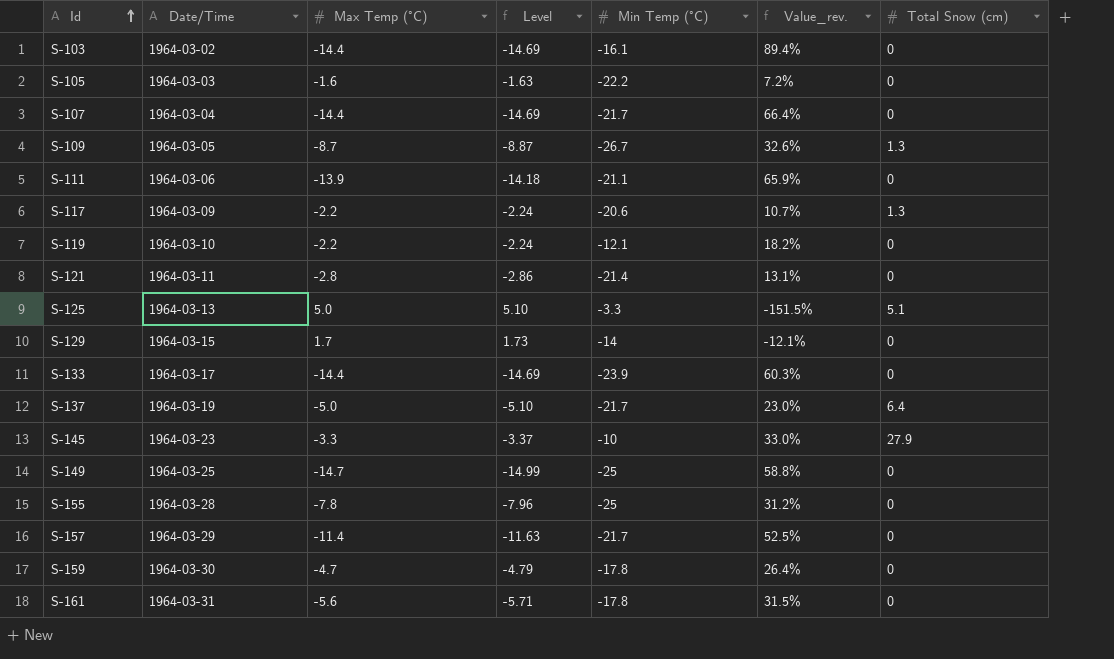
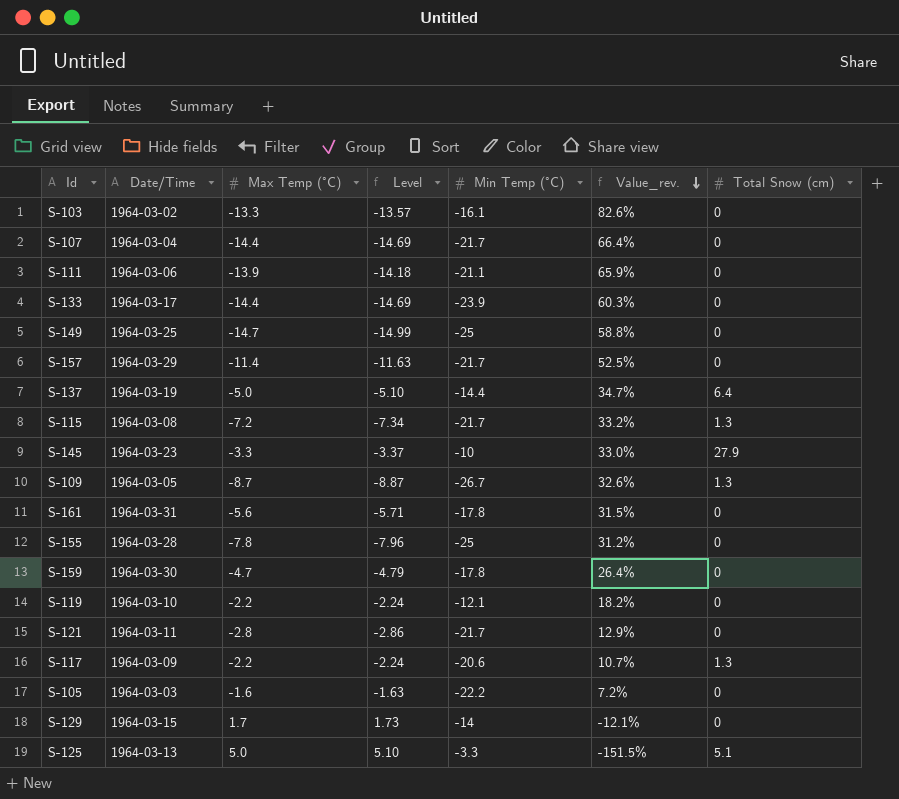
row order: Id ascending -> Value_rev. descending
S-103 | Max Temp (°C): -14.4 -> -13.3
S-103 | Level: -14.69 -> -13.57
S-103 | Value_rev.: 89.4% -> 82.6%
S-137 | Min Temp (°C): -21.7 -> -14.4
S-137 | Value_rev.: 23.0% -> 34.7%
row S-115: none -> 1964-03-08 | -7.2 | -7.34 | -21.7 | 33.2% | 1.3
S-121 | Min Temp (°C): -21.4 -> -21.7
S-121 | Value_rev.: 13.1% -> 12.9%

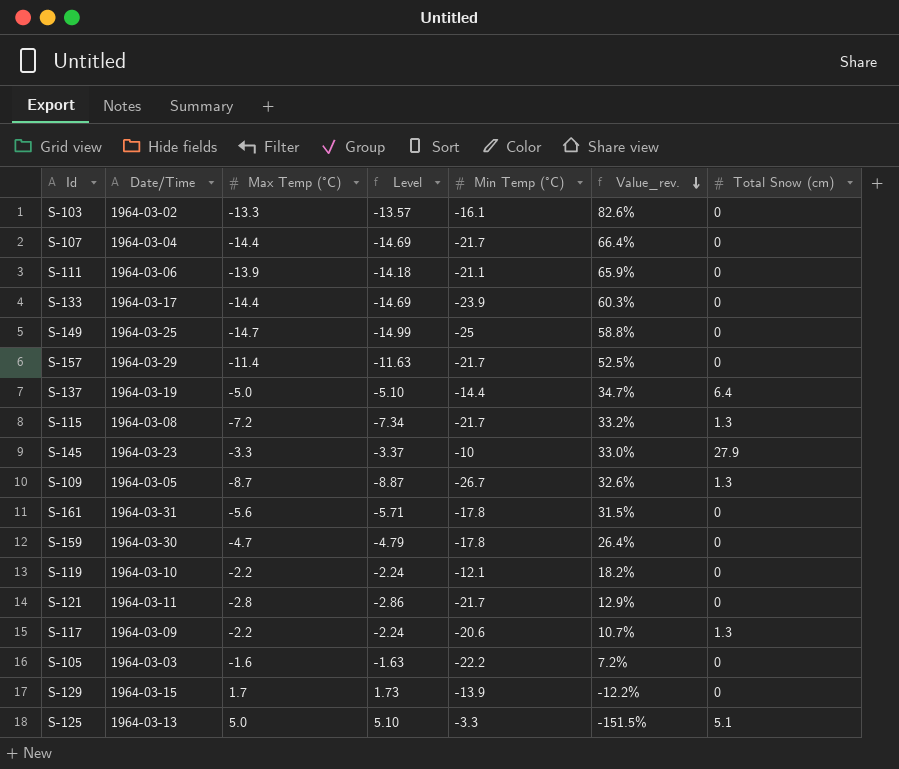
row S-155: 1964-03-28 | -7.8 | -7.96 | -25 | 31.2% | 0 -> none
S-129 | Min Temp (°C): -14 -> -13.9
S-129 | Value_rev.: -12.1% -> -12.2%

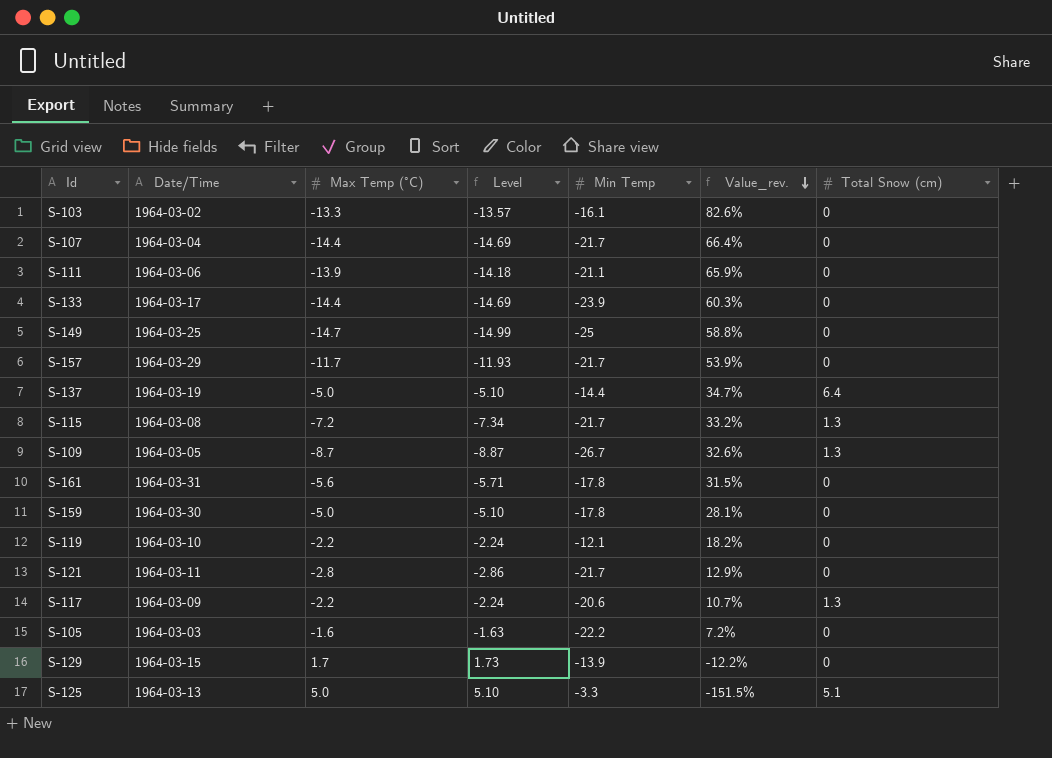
column name: Min Temp (°C) -> Min Temp
row S-145: 1964-03-23 | -3.3 | -3.37 | -10 | 33.0% | 27.9 -> none
S-157 | Max Temp (°C): -11.4 -> -11.7
S-157 | Level: -11.63 -> -11.93
S-157 | Value_rev.: 52.5% -> 53.9%
S-159 | Max Temp (°C): -4.7 -> -5.0
S-159 | Level: -4.79 -> -5.10
S-159 | Value_rev.: 26.4% -> 28.1%

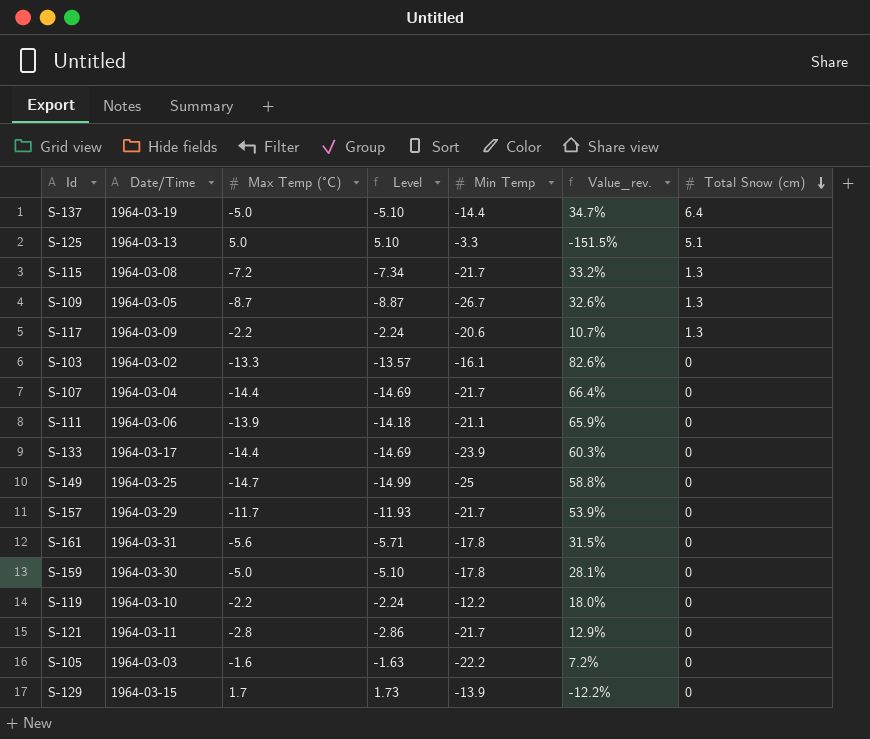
row order: Value_rev. descending -> Total Snow (cm) descending
S-119 | Min Temp: -12.1 -> -12.2
S-119 | Value_rev.: 18.2% -> 18.0%

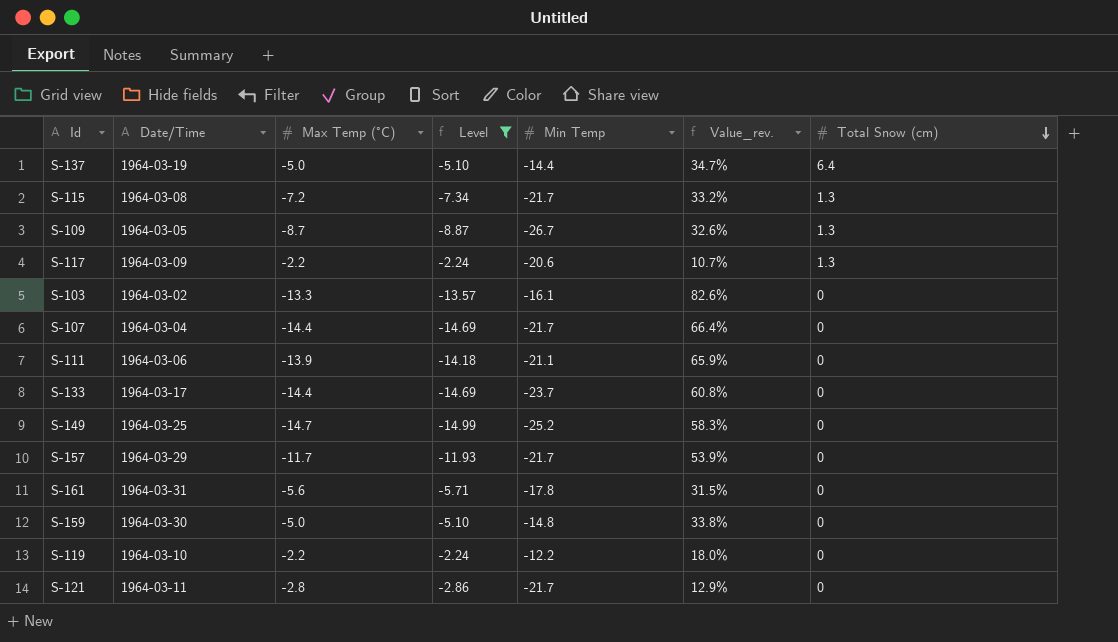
filter: none -> Level <= -2.24
S-133 | Min Temp: -23.9 -> -23.7
S-133 | Value_rev.: 60.3% -> 60.8%
S-149 | Min Temp: -25 -> -25.2
S-149 | Value_rev.: 58.8% -> 58.3%
S-159 | Min Temp: -17.8 -> -14.8
S-159 | Value_rev.: 28.1% -> 33.8%

